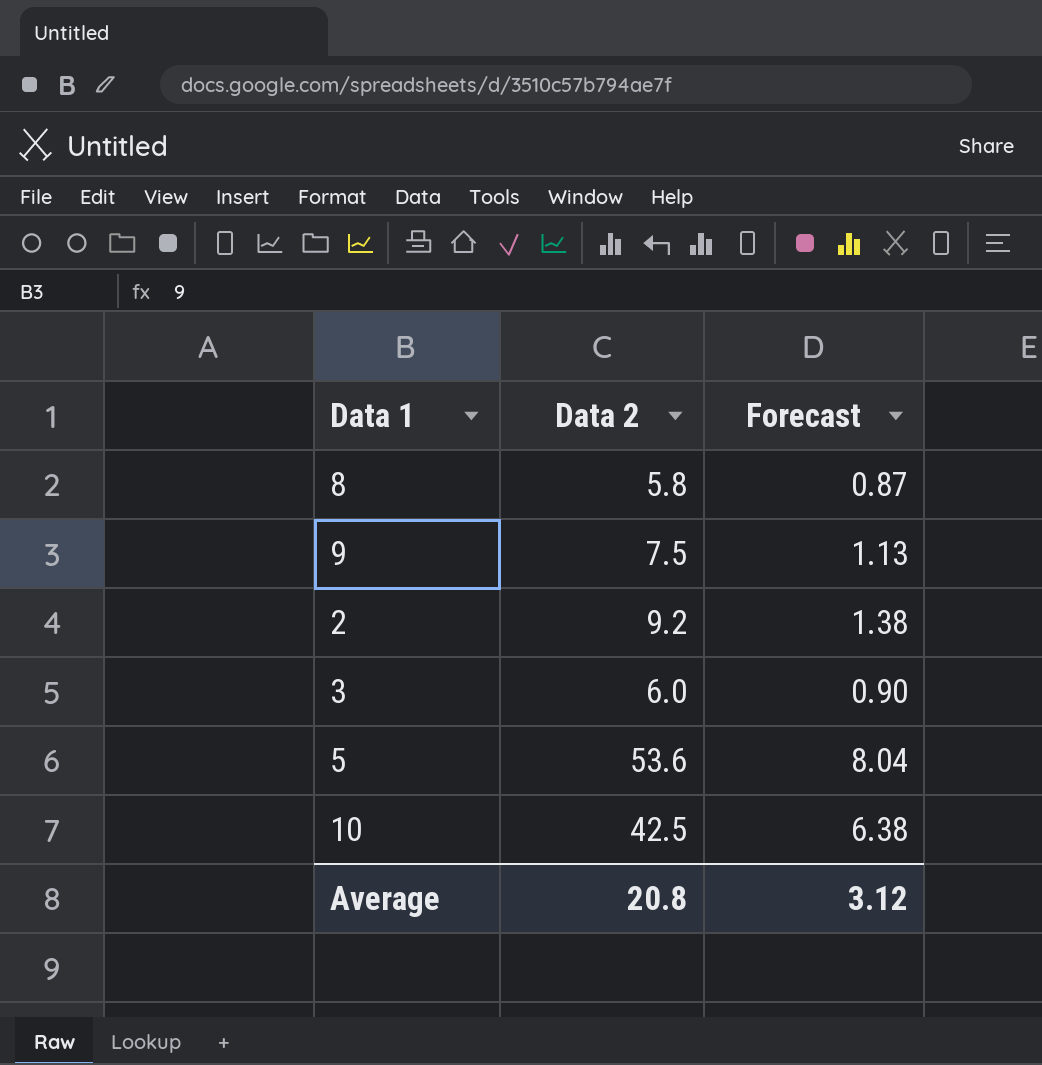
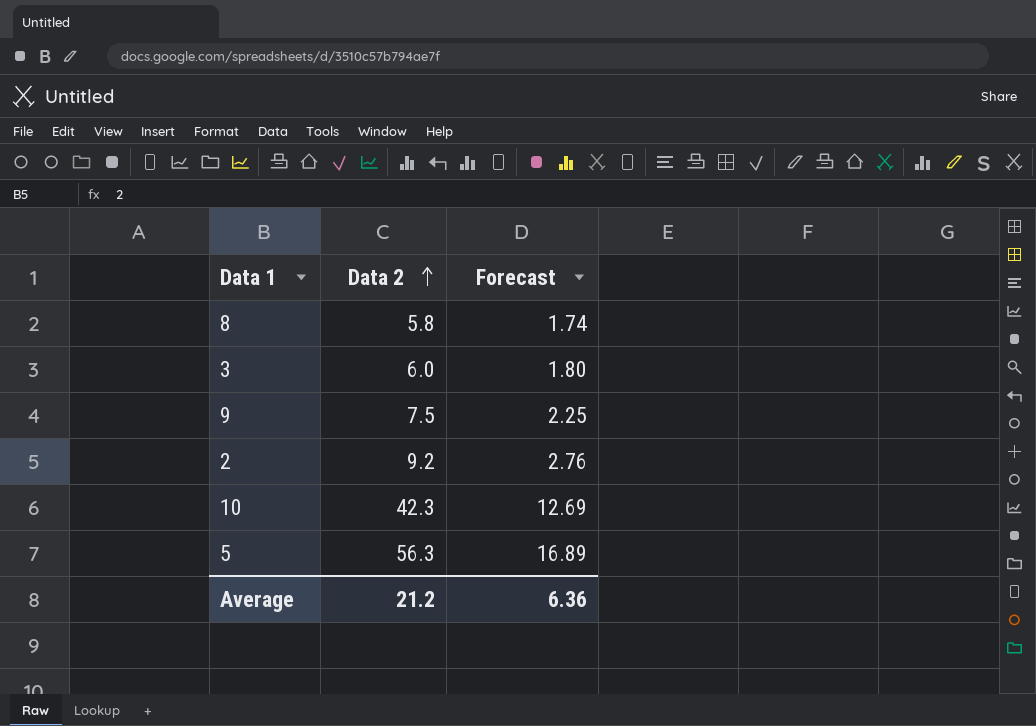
row order: none -> Data 2 ascending
column Forecast | formula: [Data 2] * 0.15 -> [Data 2] * 0.3
10 | Data 2: 42.5 -> 42.3
5 | Data 2: 53.6 -> 56.3
Average | Data 2: 20.8 -> 21.2
Average | Forecast: 3.12 -> 6.36

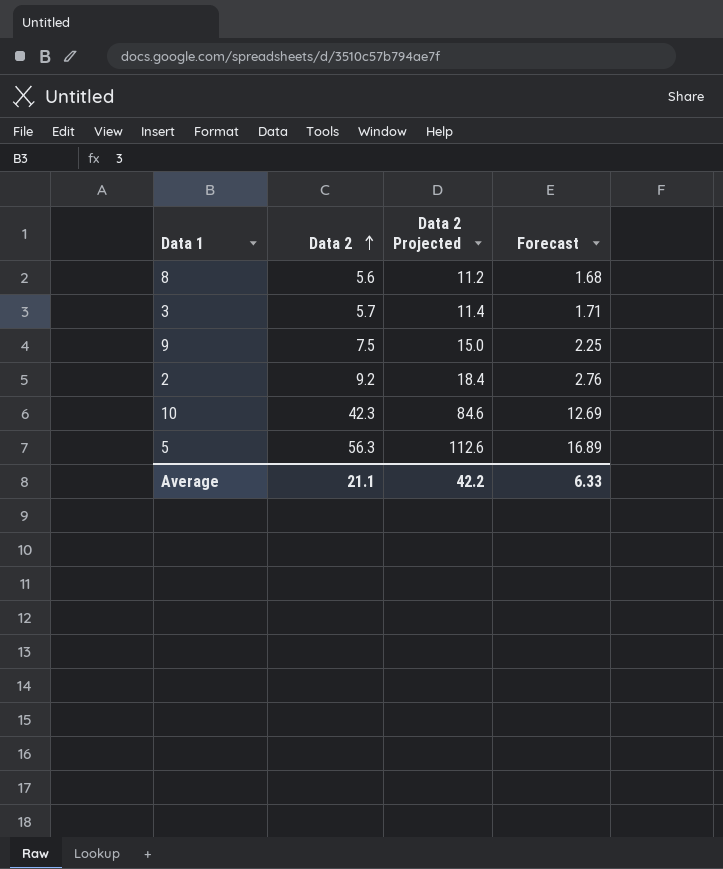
column Data 2 Projected | formula: none -> [Data 2] * 2
8 | Data 2: 5.8 -> 5.6
8 | Forecast: 1.74 -> 1.68
3 | Data 2: 6.0 -> 5.7
3 | Forecast: 1.80 -> 1.71
Average | Data 2: 21.2 -> 21.1
Average | Forecast: 6.36 -> 6.33

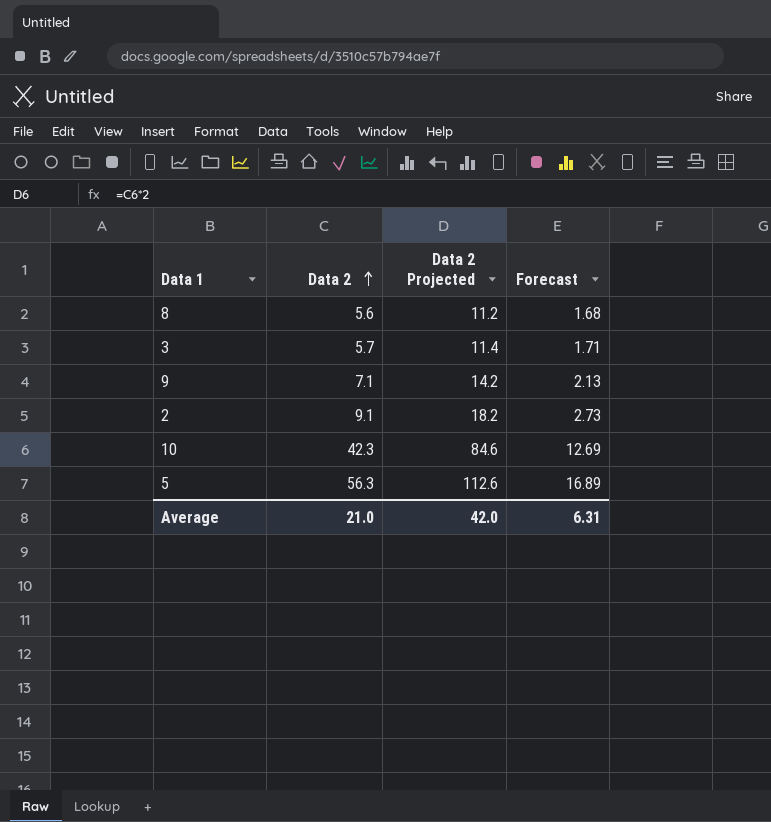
9 | Data 2: 7.5 -> 7.1
9 | Data 2 Projected: 15.0 -> 14.2
9 | Forecast: 2.25 -> 2.13
2 | Data 2: 9.2 -> 9.1
2 | Data 2 Projected: 18.4 -> 18.2
2 | Forecast: 2.76 -> 2.73
Average | Data 2: 21.1 -> 21.0
Average | Data 2 Projected: 42.2 -> 42.0
Average | Forecast: 6.33 -> 6.31

